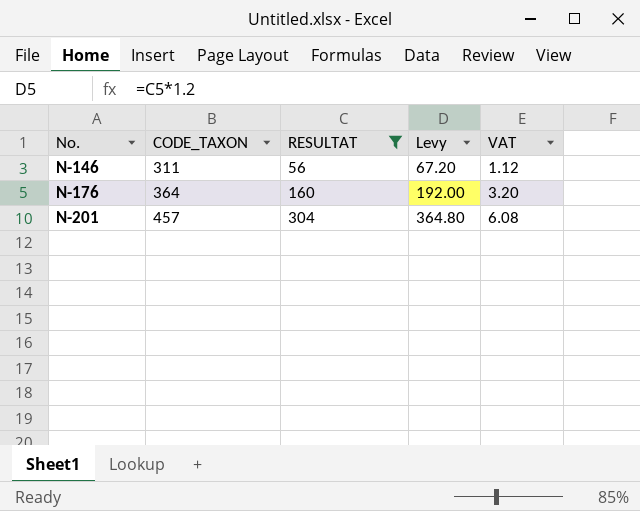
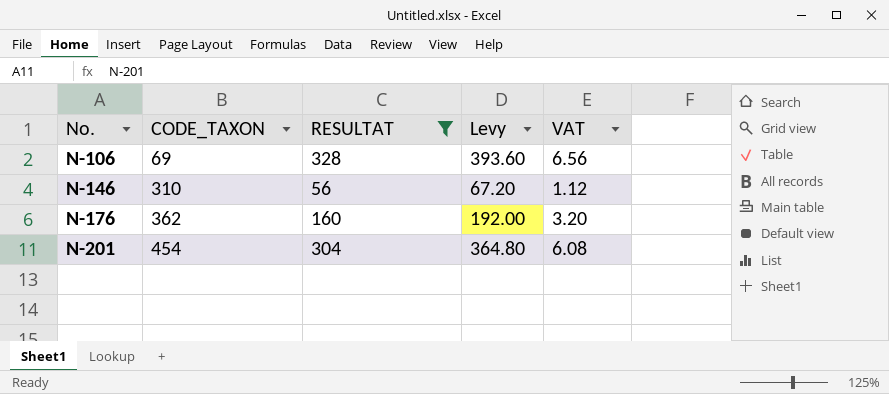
row N-106: none -> 69 | 328 | 393.60 | 6.56
N-146 | CODE_TAXON: 311 -> 310
N-176 | CODE_TAXON: 364 -> 362
N-201 | CODE_TAXON: 457 -> 454

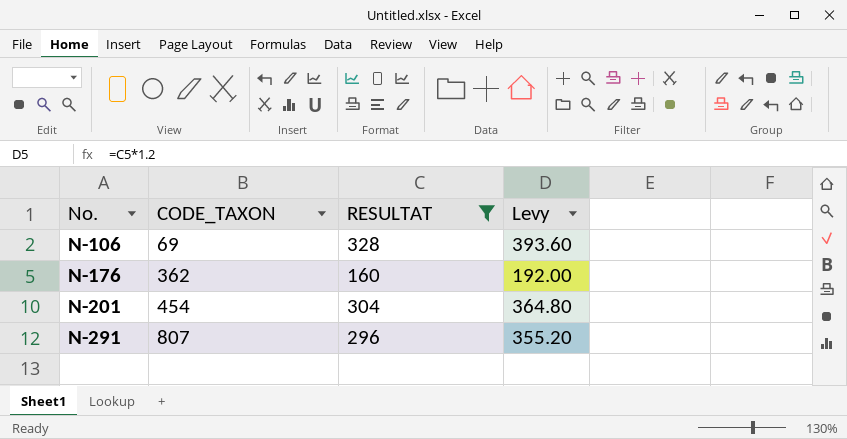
column VAT | formula: [RESULTAT] * 0.02 -> none
row N-146: 310 | 56 | 67.20 | 1.12 -> none
row N-291: none -> 807 | 296 | 355.20

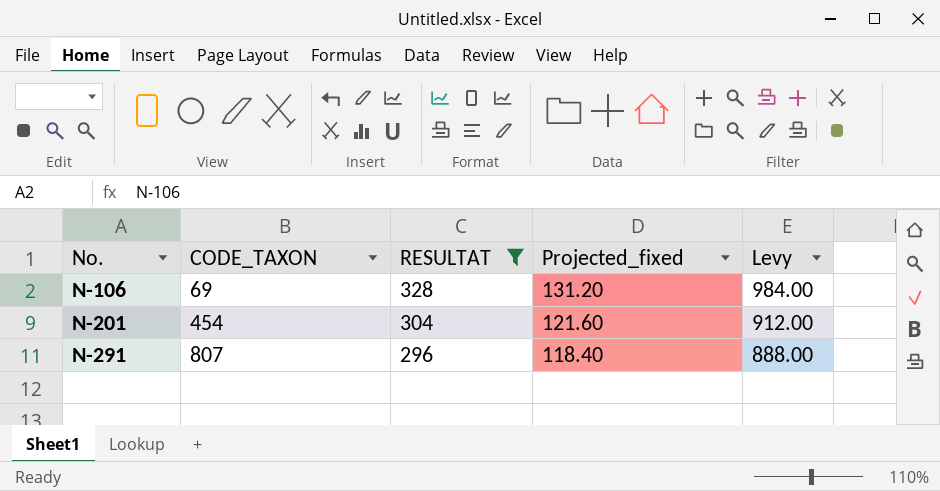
column Projected_fixed | formula: none -> [RESULTAT] * 0.4
column Levy | formula: [RESULTAT] * 1.2 -> [RESULTAT] * 3
row N-176: 362 | 160 | 192.00 -> none

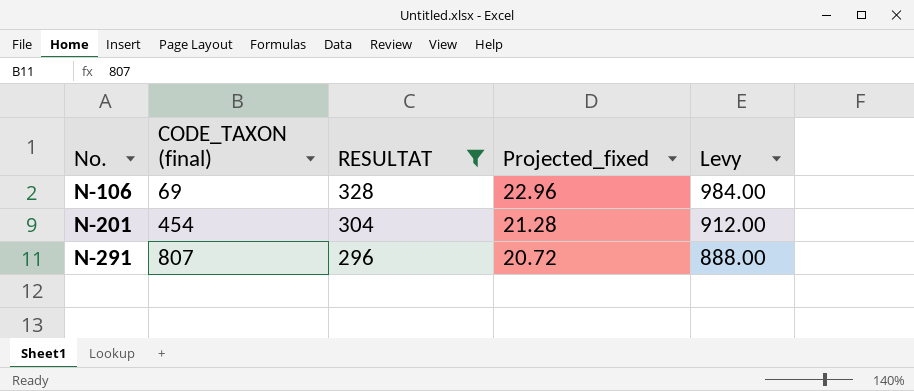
column name: CODE_TAXON -> CODE_TAXON (final)
column Projected_fixed | formula: [RESULTAT] * 0.4 -> [RESULTAT] * 0.07

